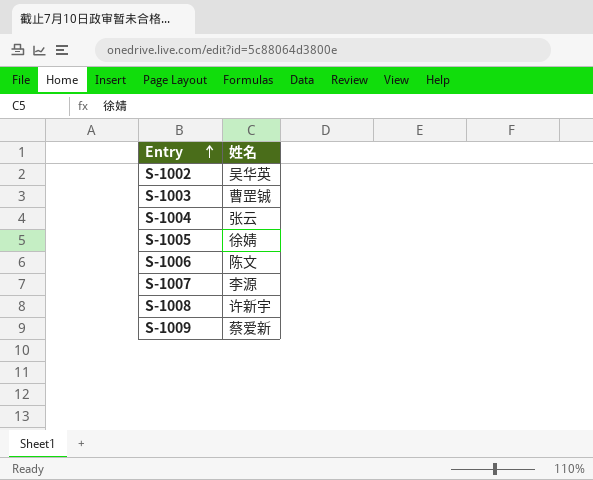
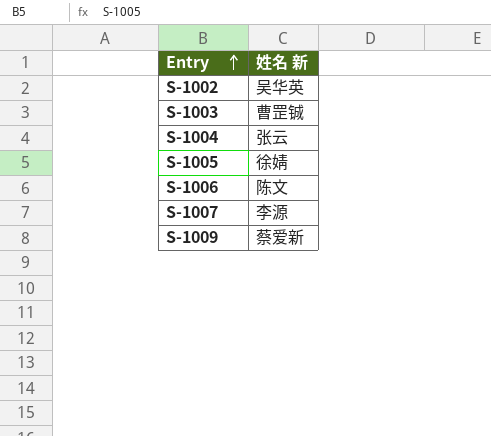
column name: 姓名 -> 姓名 新
row S-1008: 许新宇 -> none

